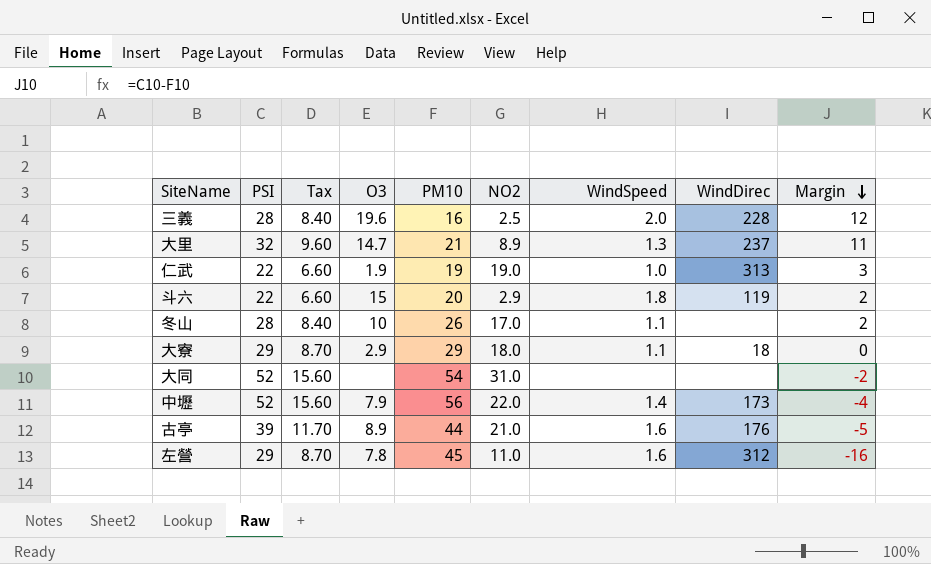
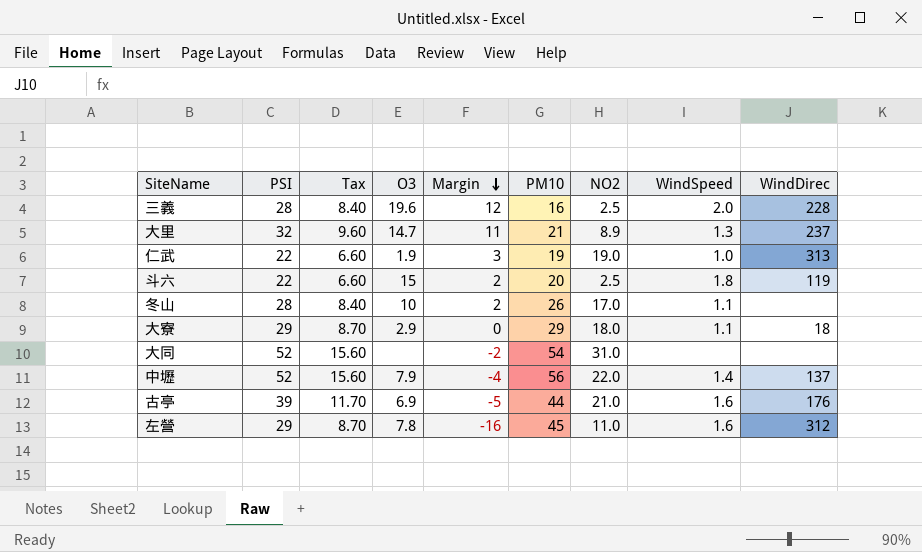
column Margin | position: 9 -> 5
斗六 | NO2: 2.9 -> 2.5
中壢 | WindDirec: 173 -> 137
古亭 | O3: 8.9 -> 6.9

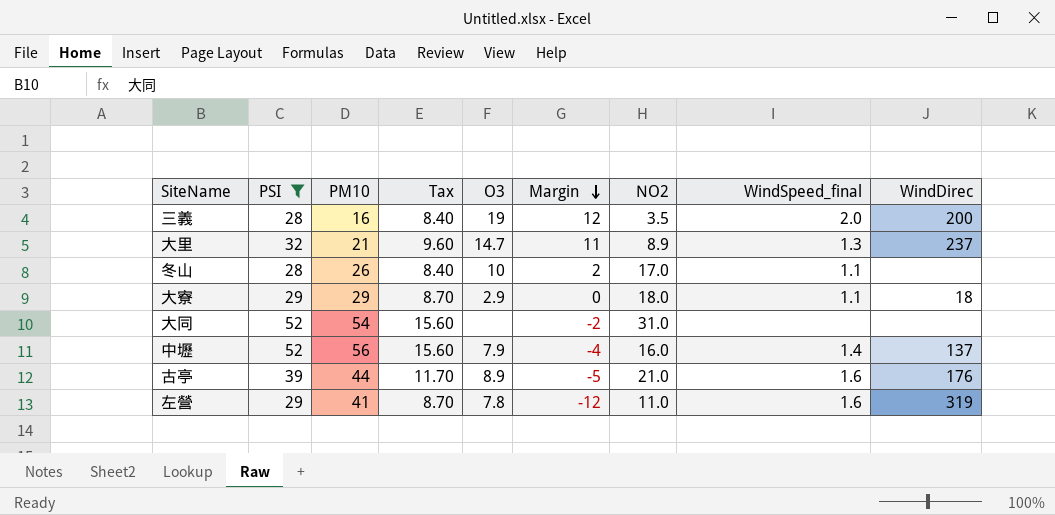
filter: none -> PSI != 22
column PM10 | position: 6 -> 3
column name: WindSpeed -> WindSpeed_final
三義 | O3: 19.6 -> 19
三義 | NO2: 2.5 -> 3.5
三義 | WindDirec: 228 -> 200
中壢 | NO2: 22.0 -> 16.0
古亭 | O3: 6.9 -> 8.9
左營 | PM10: 45 -> 41
左營 | Margin: -16 -> -12
左營 | WindDirec: 312 -> 319

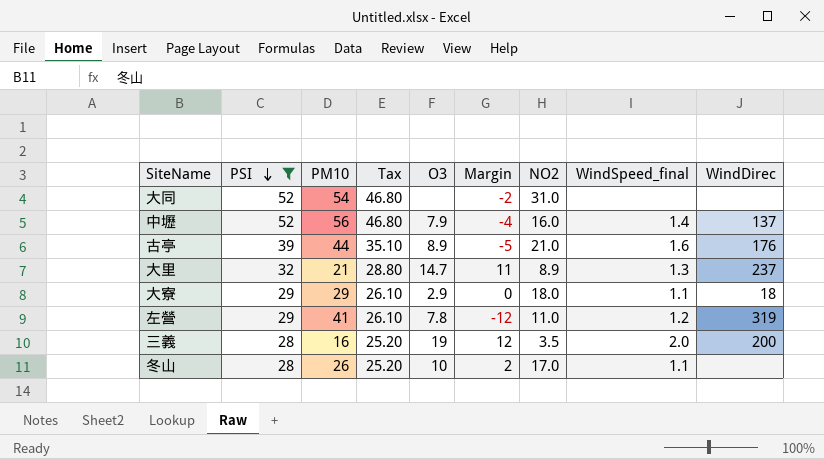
row order: Margin descending -> PSI descending
column Tax | formula: [PSI] * 0.3 -> [PSI] * 0.9
左營 | WindSpeed_final: 1.6 -> 1.2

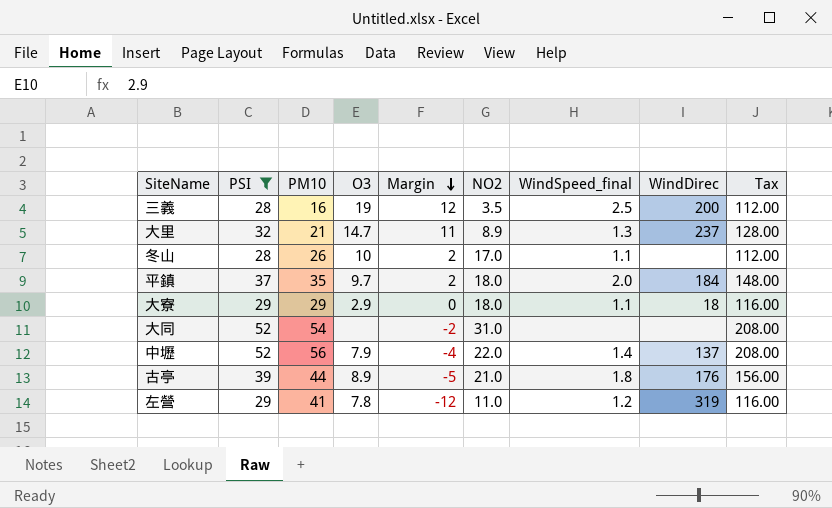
row order: PSI descending -> Margin descending
column Tax | formula: [PSI] * 0.9 -> [PSI] * 4
column Tax | position: 4 -> 9
三義 | WindSpeed_final: 2.0 -> 2.5
row 平鎮: none -> 37 | 35 | 9.7 | 2 | 18.0 | 2.0 | 184 | 148.00
中壢 | NO2: 16.0 -> 22.0
古亭 | WindSpeed_final: 1.6 -> 1.8

